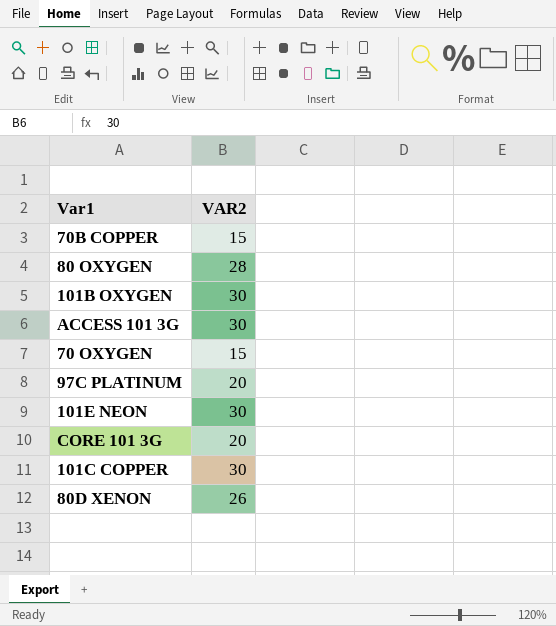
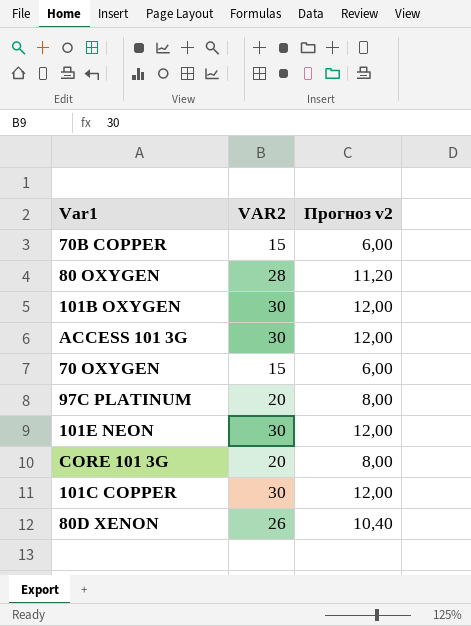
column Прогноз v2 | formula: none -> [VAR2] * 0,4

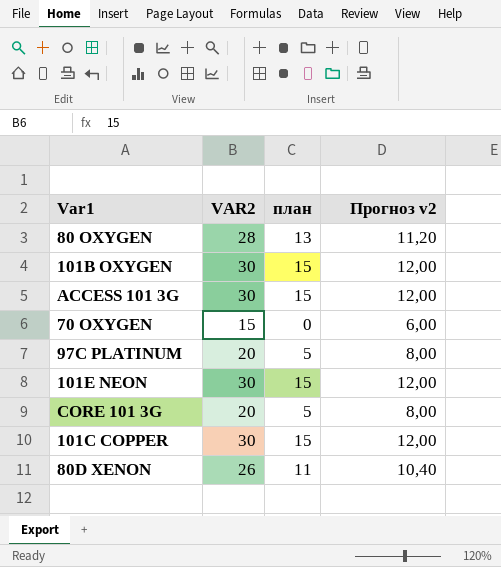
column план | formula: none -> [VAR2] - 15
row 70B COPPER: 15 | 6,00 -> none

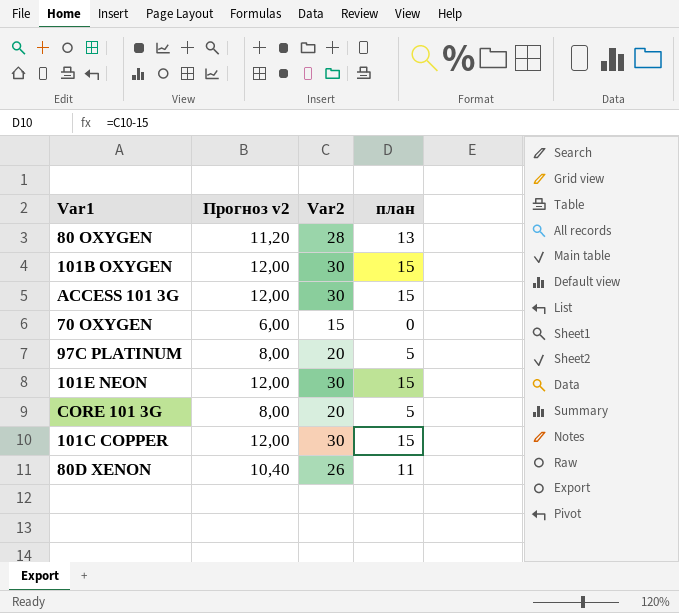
column Прогноз v2 | position: 4 -> 2
column name: VAR2 -> Var2

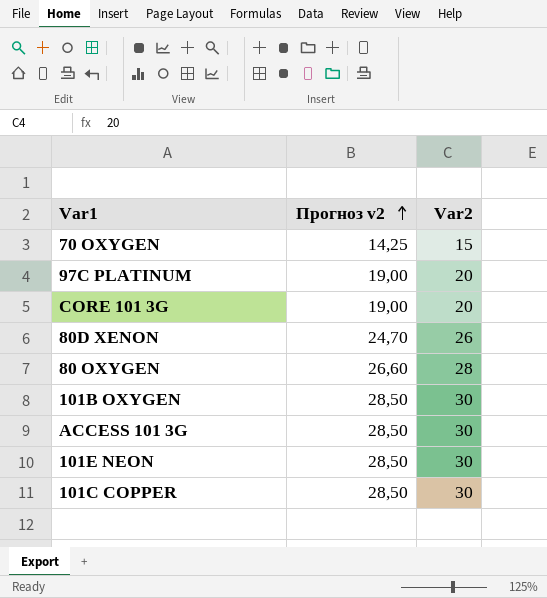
row order: none -> Прогноз v2 ascending
column план | formula: [Var2] - 15 -> none
column Прогноз v2 | formula: [Var2] * 0,4 -> [Var2] * 0,95

